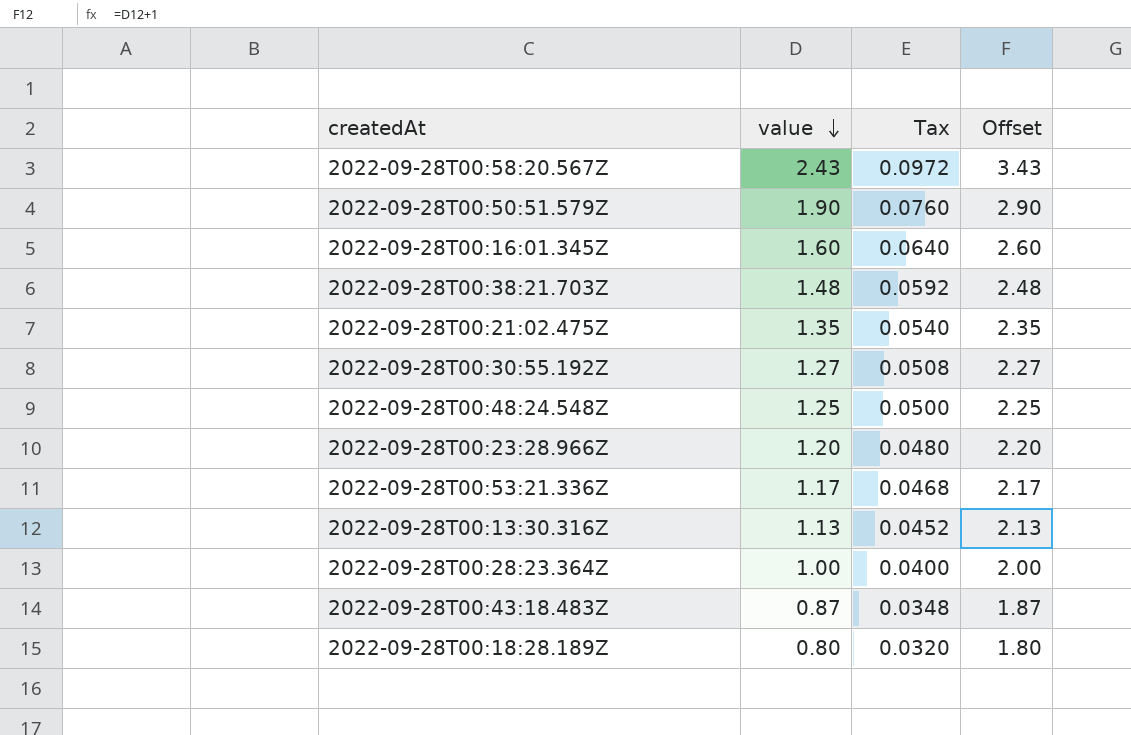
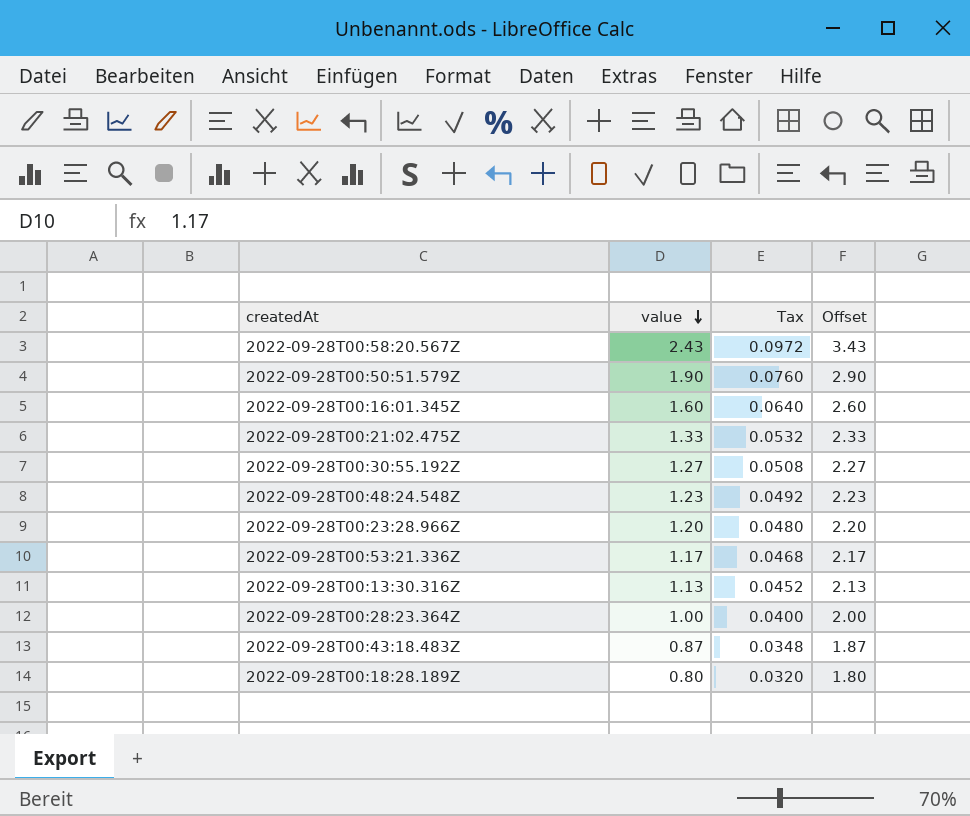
row 2022-09-28T00:38:21.703Z: 1.48 | 0.0592 | 2.48 -> none
2022-09-28T00:21:02.475Z | value: 1.35 -> 1.33
2022-09-28T00:21:02.475Z | Tax: 0.0540 -> 0.0532
2022-09-28T00:21:02.475Z | Offset: 2.35 -> 2.33
2022-09-28T00:48:24.548Z | value: 1.25 -> 1.23
2022-09-28T00:48:24.548Z | Tax: 0.0500 -> 0.0492
2022-09-28T00:48:24.548Z | Offset: 2.25 -> 2.23

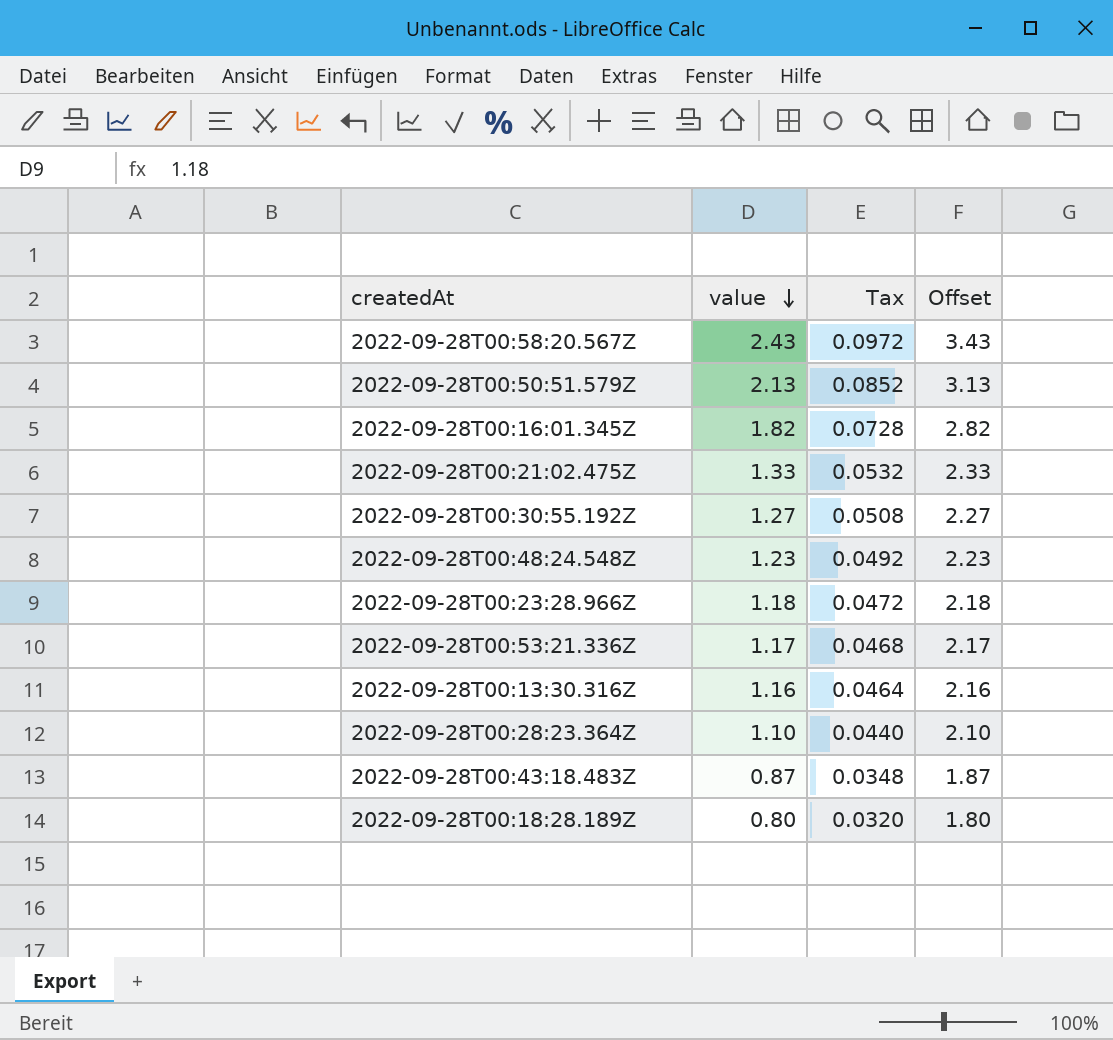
2022-09-28T00:50:51.579Z | value: 1.90 -> 2.13
2022-09-28T00:50:51.579Z | Tax: 0.0760 -> 0.0852
2022-09-28T00:50:51.579Z | Offset: 2.90 -> 3.13
2022-09-28T00:16:01.345Z | value: 1.60 -> 1.82
2022-09-28T00:16:01.345Z | Tax: 0.0640 -> 0.0728
2022-09-28T00:16:01.345Z | Offset: 2.60 -> 2.82
2022-09-28T00:23:28.966Z | value: 1.20 -> 1.18
2022-09-28T00:23:28.966Z | Tax: 0.0480 -> 0.0472
2022-09-28T00:23:28.966Z | Offset: 2.20 -> 2.18
2022-09-28T00:13:30.316Z | value: 1.13 -> 1.16
2022-09-28T00:13:30.316Z | Tax: 0.0452 -> 0.0464
2022-09-28T00:13:30.316Z | Offset: 2.13 -> 2.16
2022-09-28T00:28:23.364Z | value: 1.00 -> 1.10
2022-09-28T00:28:23.364Z | Tax: 0.0400 -> 0.0440
2022-09-28T00:28:23.364Z | Offset: 2.00 -> 2.10

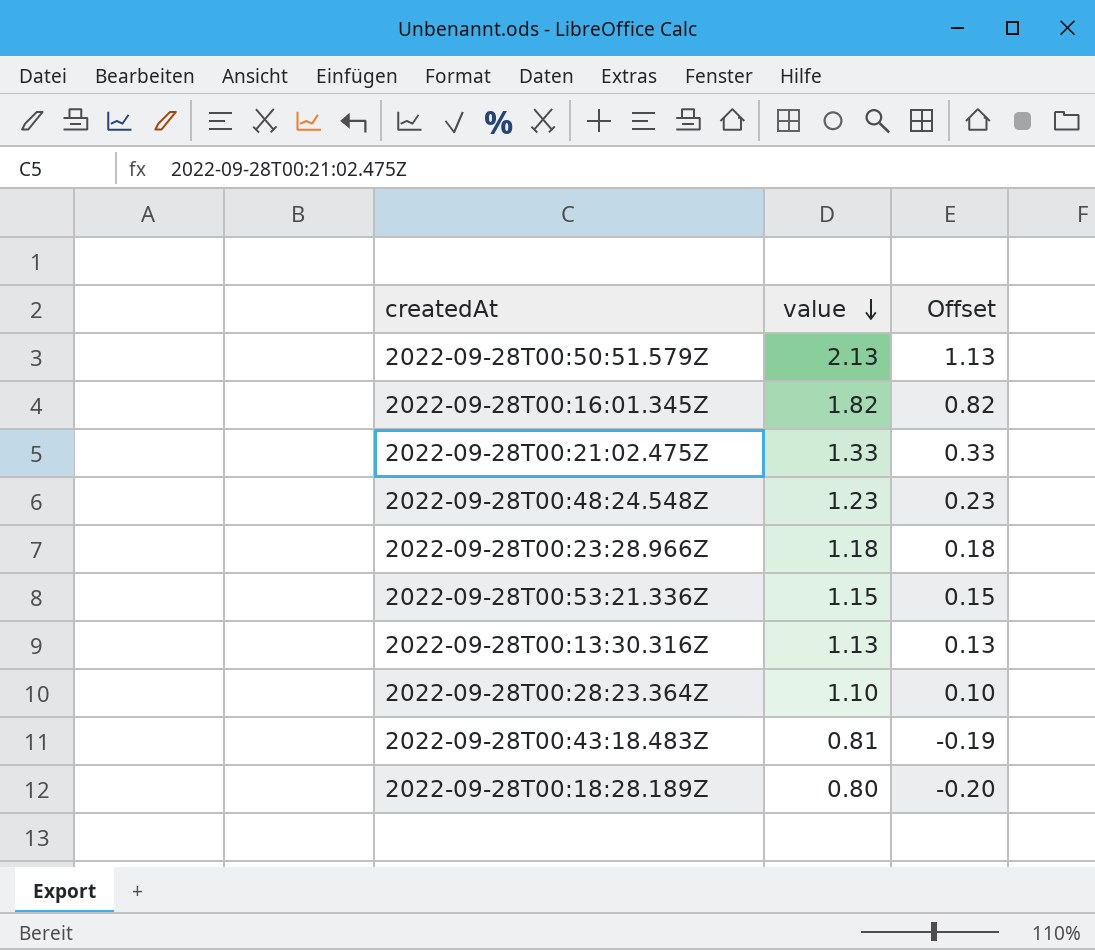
column Tax | formula: [value] * 0.04 -> none
column Offset | formula: [value] + 1 -> [value] - 1
row 2022-09-28T00:58:20.567Z: 2.43 | 0.0972 | 3.43 -> none
row 2022-09-28T00:30:55.192Z: 1.27 | 0.0508 | 2.27 -> none
2022-09-28T00:53:21.336Z | value: 1.17 -> 1.15
2022-09-28T00:13:30.316Z | value: 1.16 -> 1.13
2022-09-28T00:43:18.483Z | value: 0.87 -> 0.81

